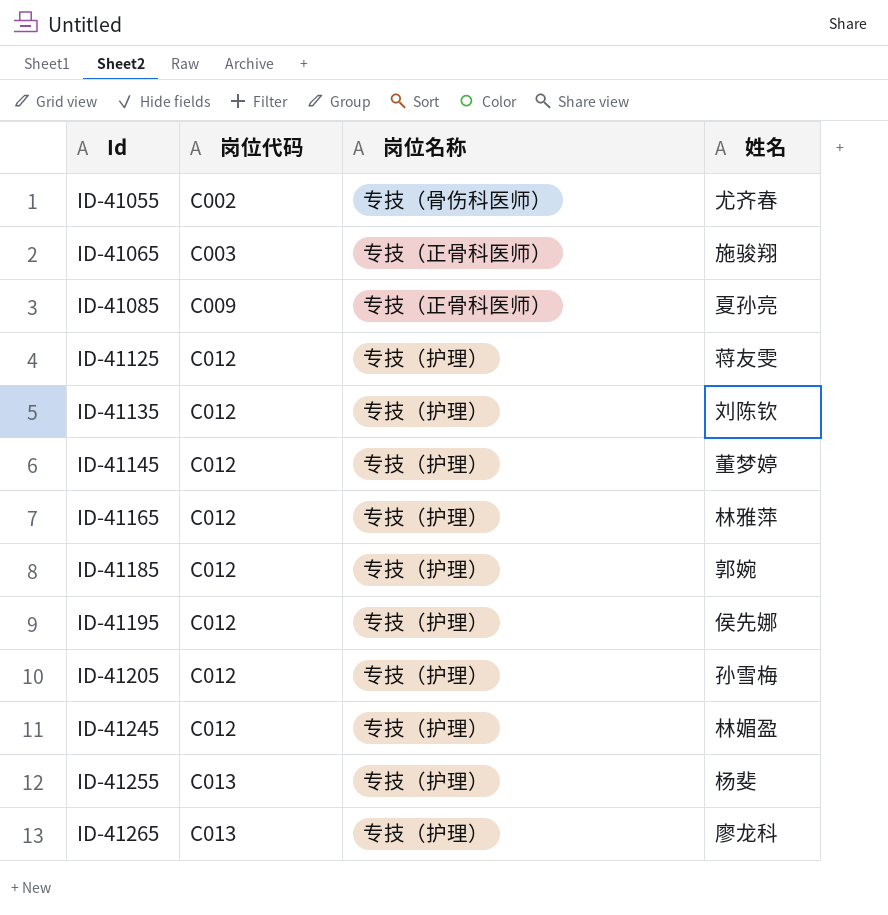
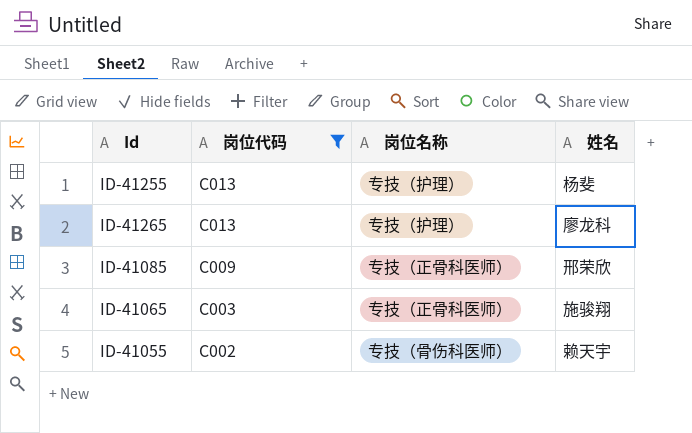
filter: none -> 岗位代码 != C012
row order: Id ascending -> 岗位代码 descending
ID-41085 | 姓名: 夏孙亮 -> 邢荣欣
ID-41055 | 姓名: 尤齐春 -> 赖天宇

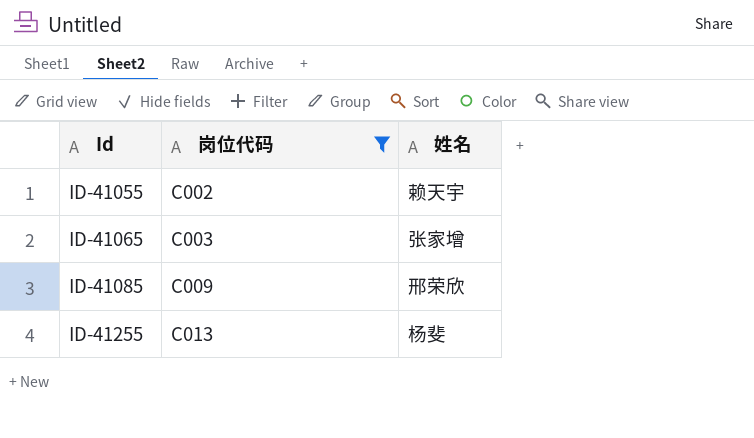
row order: 岗位代码 descending -> Id ascending
column 岗位名称 | position: 3 -> none
row ID-41265: C013 | 专技（护理） | 廖龙科 -> none
ID-41065 | 姓名: 施骏翔 -> 张家增

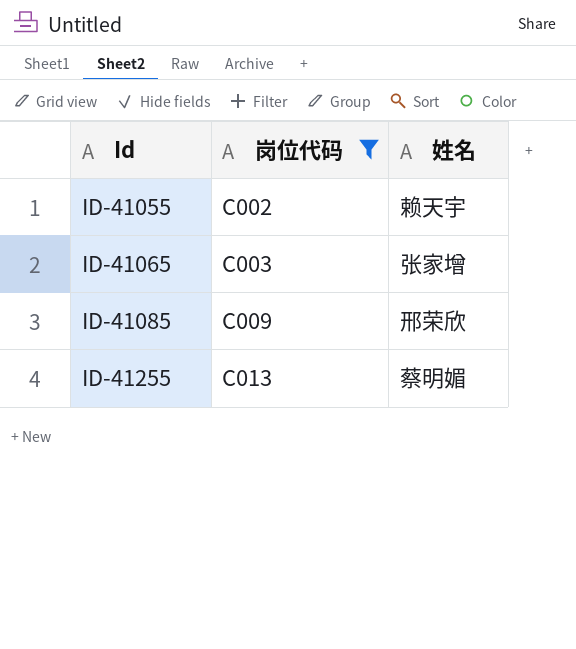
ID-41255 | 姓名: 杨斐 -> 蔡明媚

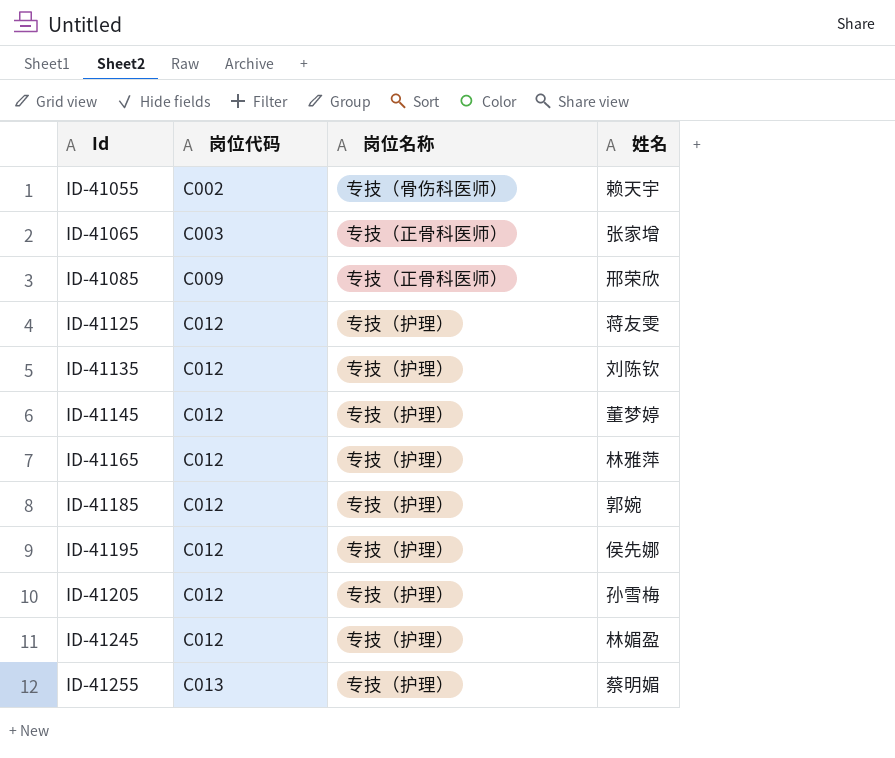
filter: 岗位代码 != C012 -> none
column 岗位名称 | position: none -> 3

